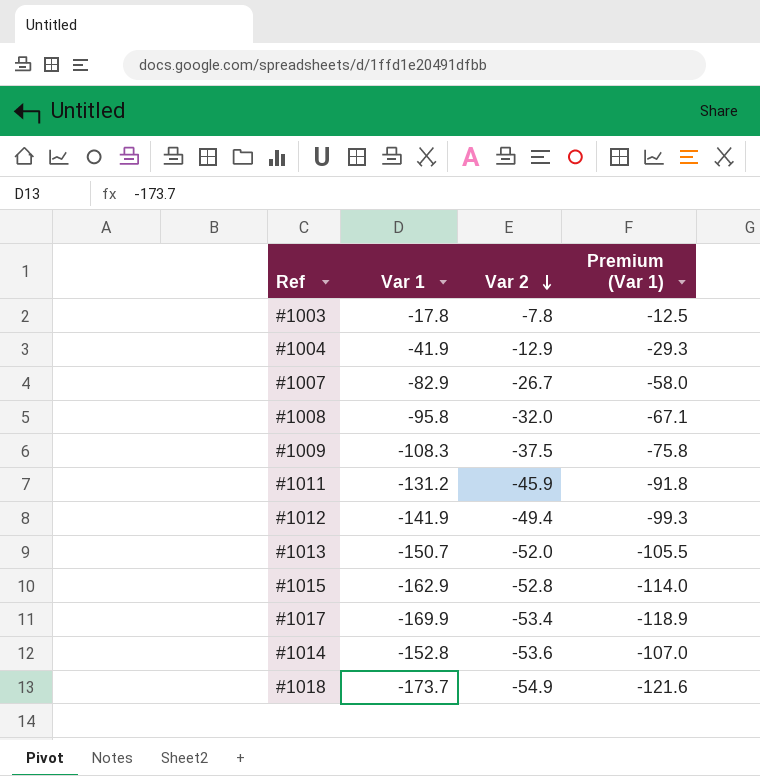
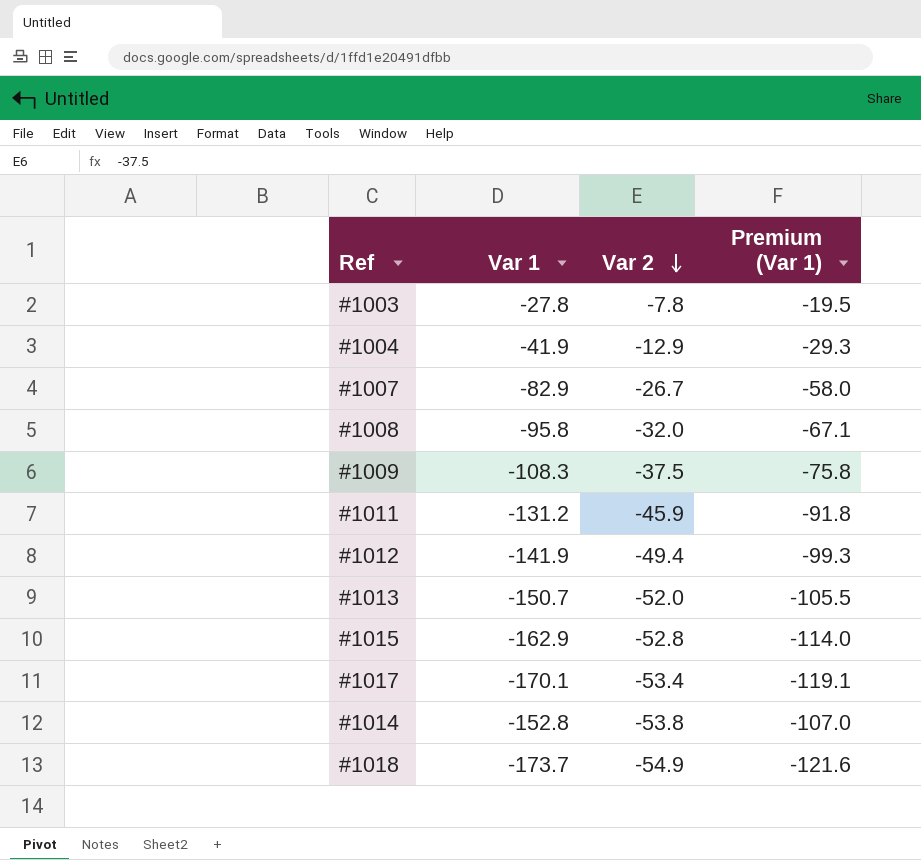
#1003 | Var 1: -17.8 -> -27.8
#1003 | Premium (Var 1): -12.5 -> -19.5
#1017 | Var 1: -169.9 -> -170.1
#1017 | Premium (Var 1): -118.9 -> -119.1
#1014 | Var 2: -53.6 -> -53.8

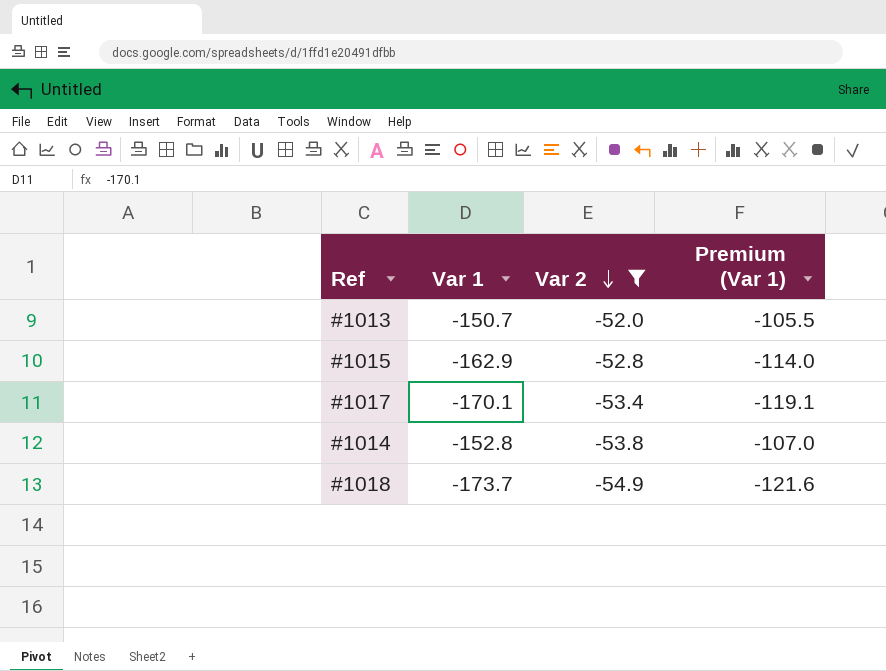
filter: none -> Var 2 <= -52.0

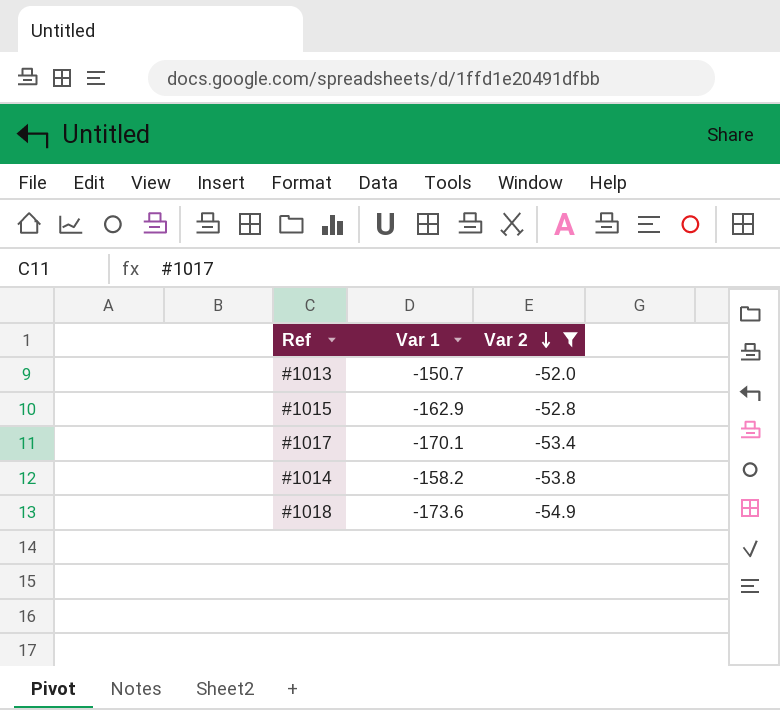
column Premium (Var 1) | formula: [Var 1] * 0.7 -> none
#1014 | Var 1: -152.8 -> -158.2
#1018 | Var 1: -173.7 -> -173.6

